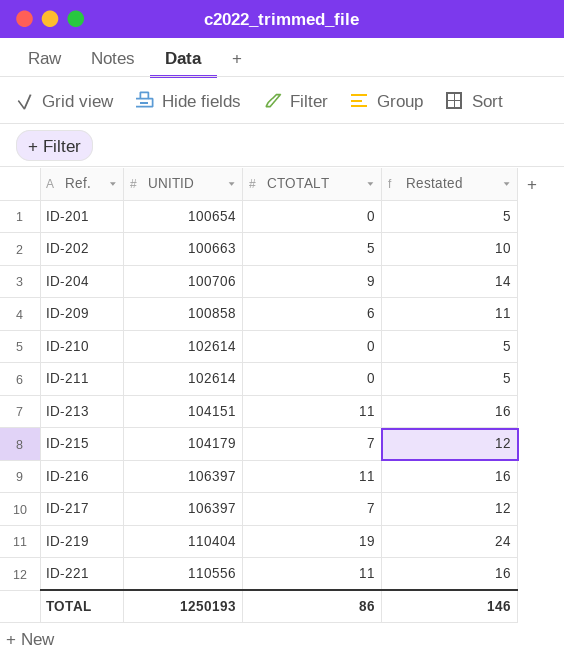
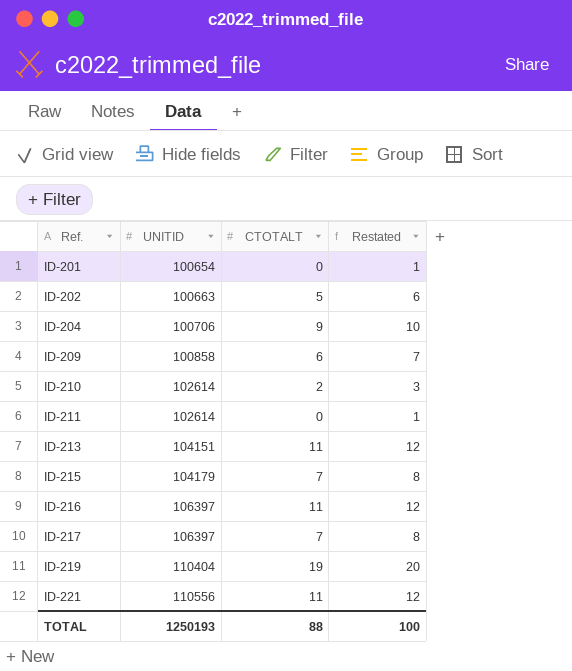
column Restated | formula: [CTOTALT] + 5 -> [CTOTALT] + 1
ID-210 | CTOTALT: 0 -> 2
TOTAL | CTOTALT: 86 -> 88
TOTAL | Restated: 146 -> 100

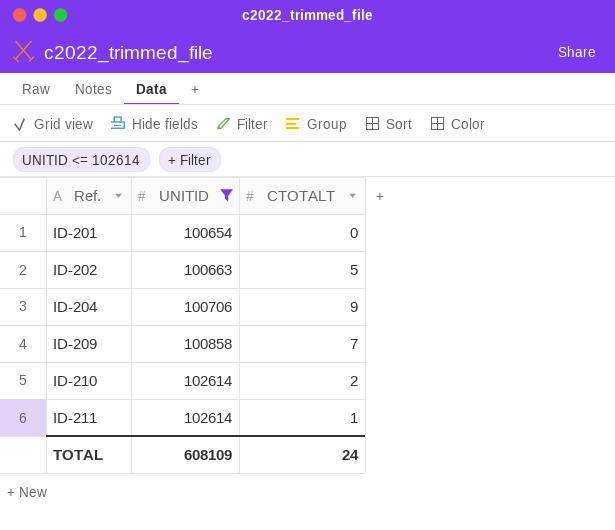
filter: none -> UNITID <= 102614
column Restated | formula: [CTOTALT] + 1 -> none
ID-209 | CTOTALT: 6 -> 7
ID-211 | CTOTALT: 0 -> 1
TOTAL | UNITID: 1250193 -> 608109
TOTAL | CTOTALT: 88 -> 24

